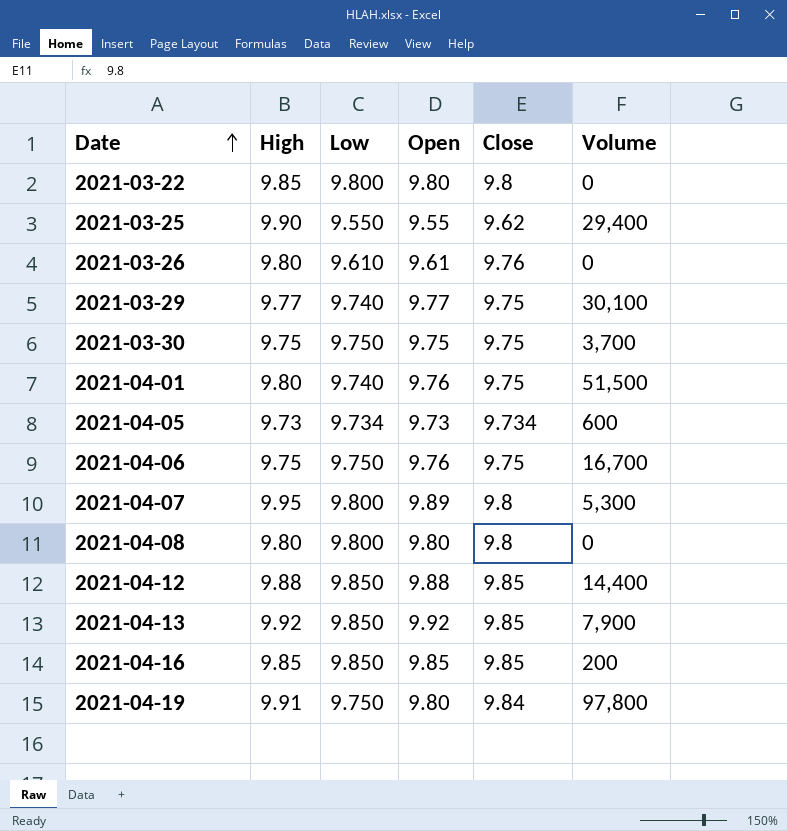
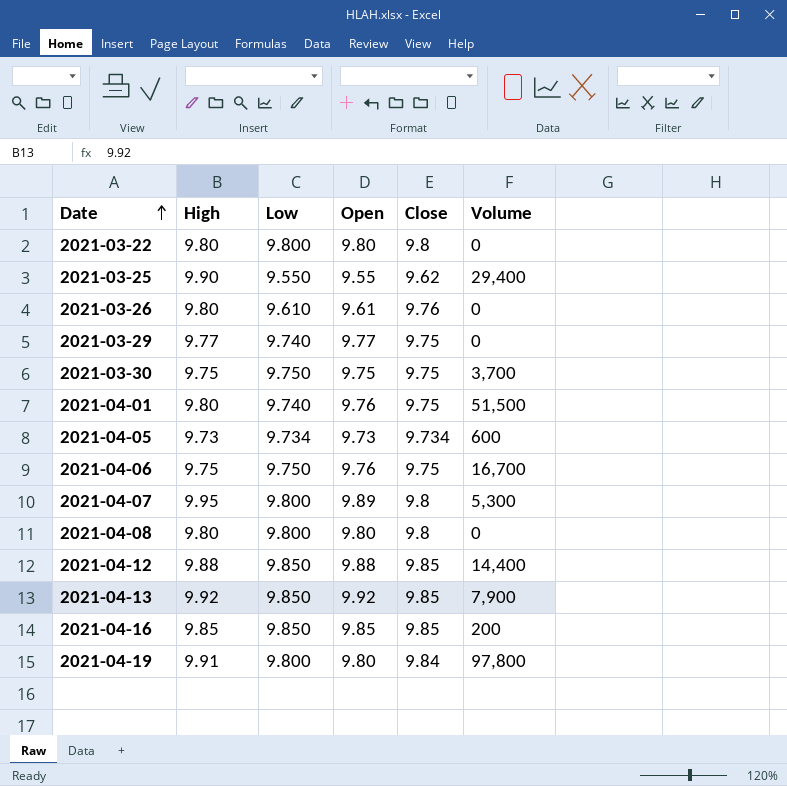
2021-03-22 | High: 9.85 -> 9.80
2021-03-29 | Volume: 30,100 -> 0
2021-04-19 | Low: 9.750 -> 9.800

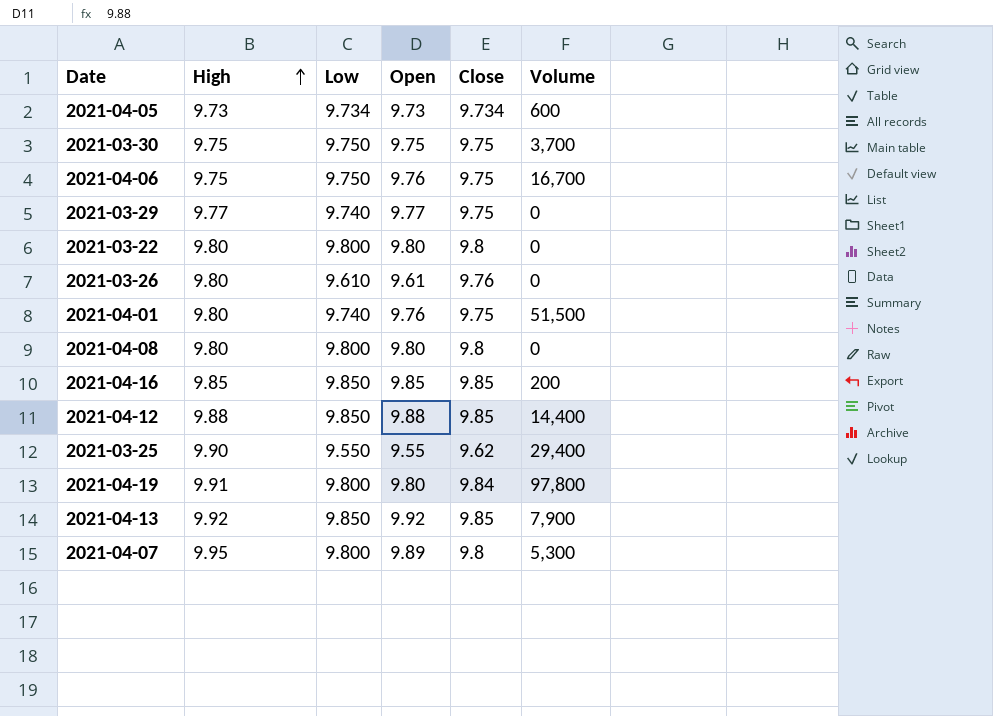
row order: Date ascending -> High ascending

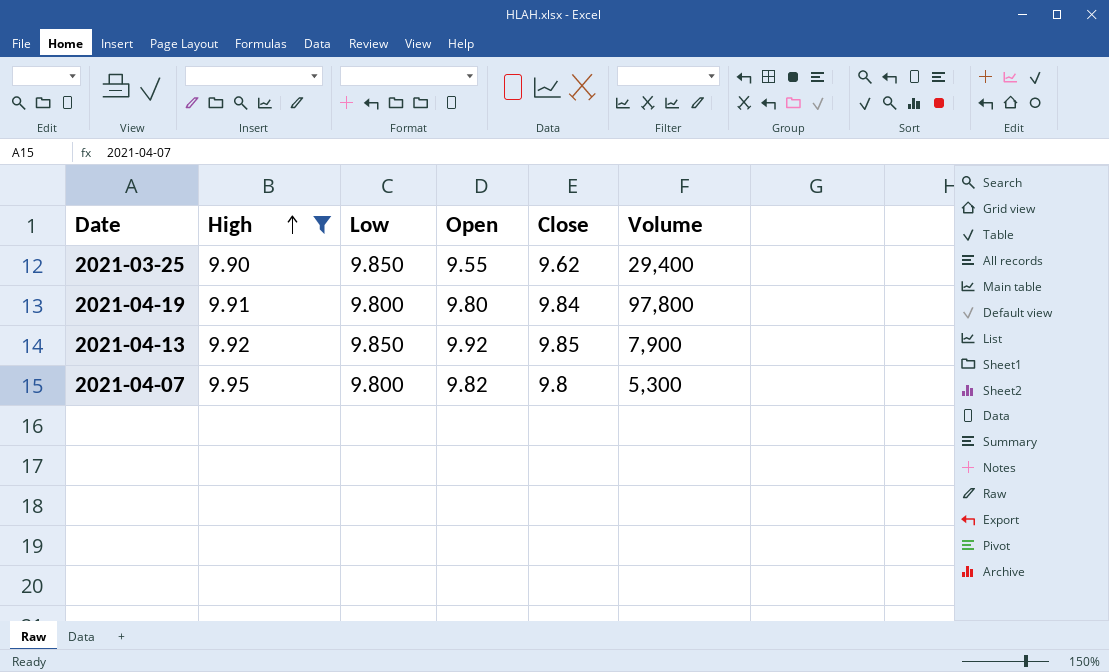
filter: none -> High >= 9.90
2021-03-25 | Low: 9.550 -> 9.850
2021-04-07 | Open: 9.89 -> 9.82

